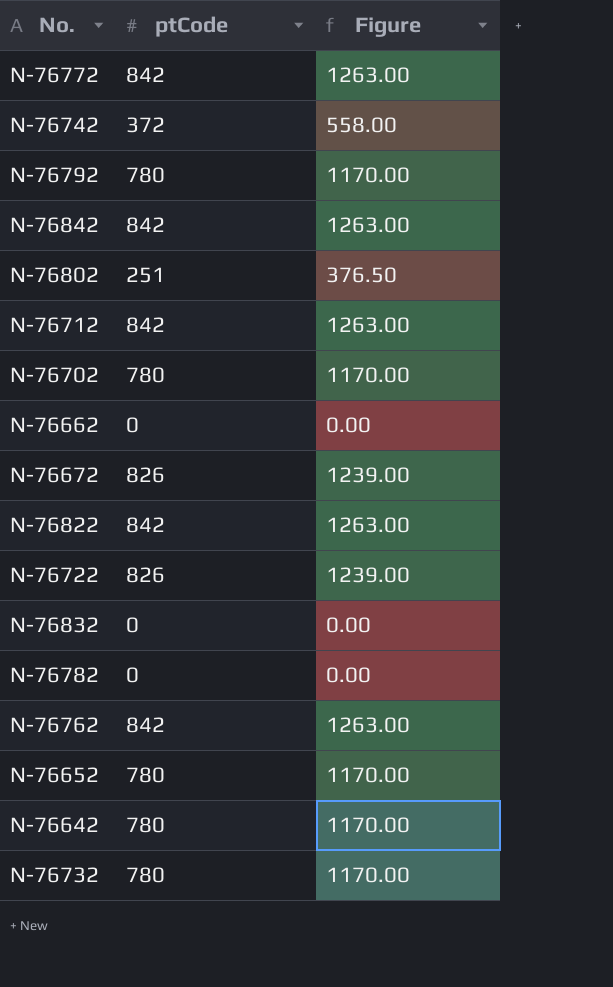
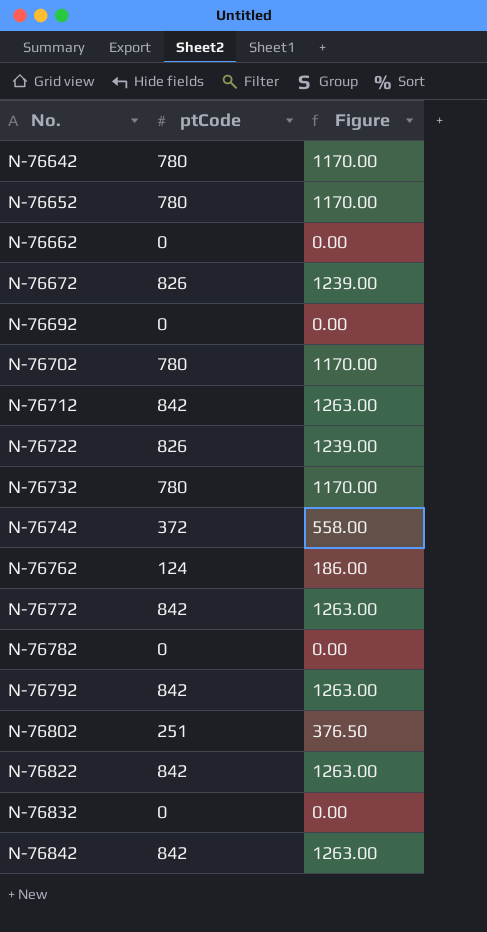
row order: none -> No. ascending
row N-76692: none -> 0 | 0.00
N-76762 | ptCode: 842 -> 124
N-76762 | Figure: 1263.00 -> 186.00
N-76792 | ptCode: 780 -> 842
N-76792 | Figure: 1170.00 -> 1263.00

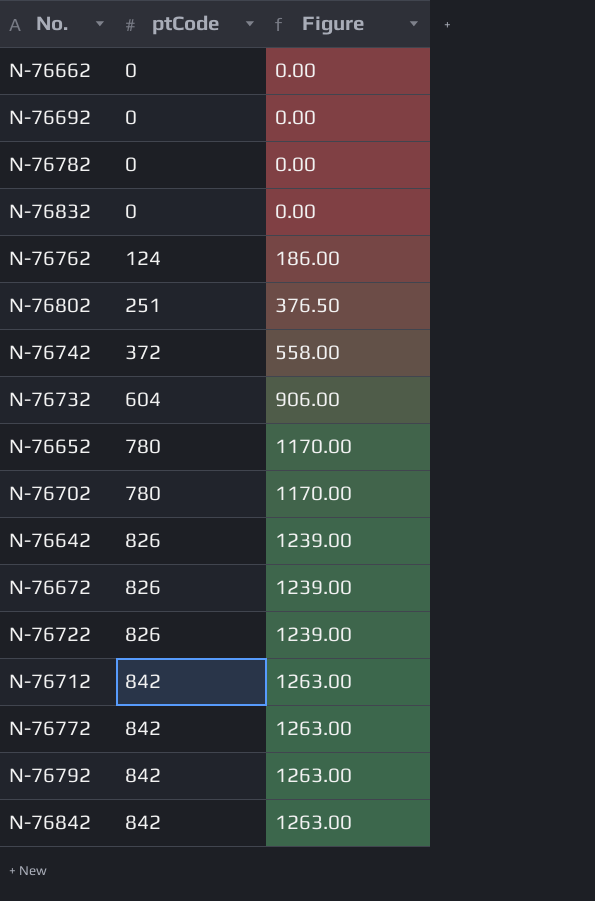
row order: No. ascending -> ptCode ascending
row N-76822: 842 | 1263.00 -> none
N-76732 | ptCode: 780 -> 604
N-76732 | Figure: 1170.00 -> 906.00
N-76642 | ptCode: 780 -> 826
N-76642 | Figure: 1170.00 -> 1239.00

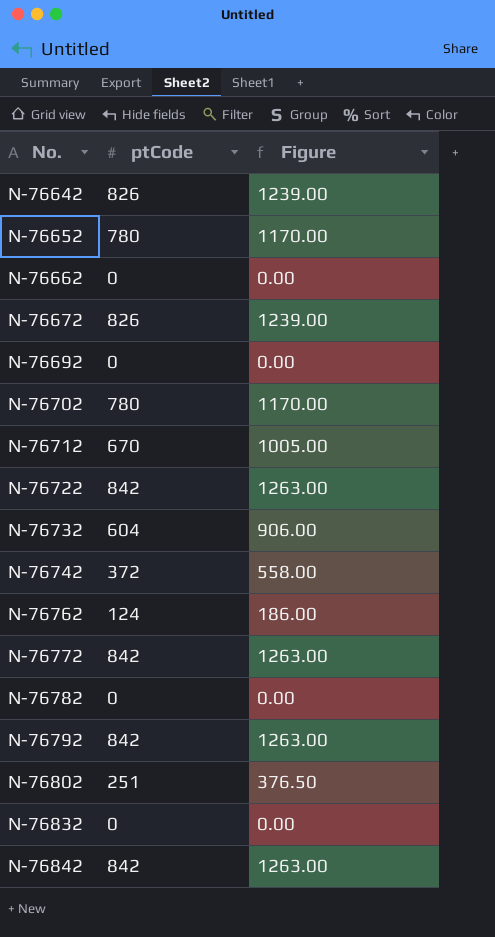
row order: ptCode ascending -> No. ascending
N-76712 | ptCode: 842 -> 670
N-76712 | Figure: 1263.00 -> 1005.00
N-76722 | ptCode: 826 -> 842
N-76722 | Figure: 1239.00 -> 1263.00

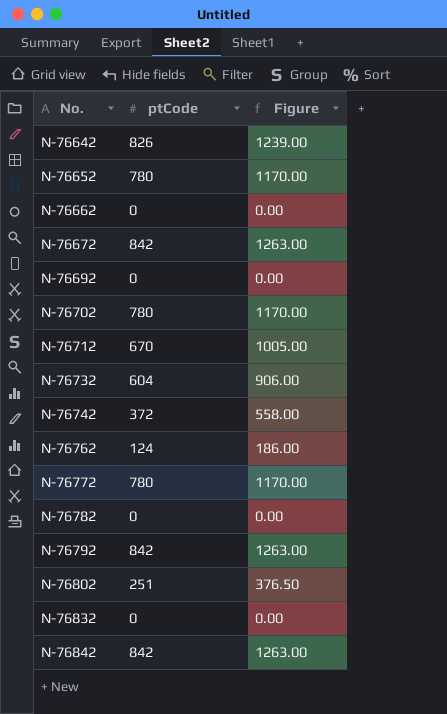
row N-76722: 842 | 1263.00 -> none
N-76672 | ptCode: 826 -> 842
N-76672 | Figure: 1239.00 -> 1263.00
N-76772 | ptCode: 842 -> 780
N-76772 | Figure: 1263.00 -> 1170.00

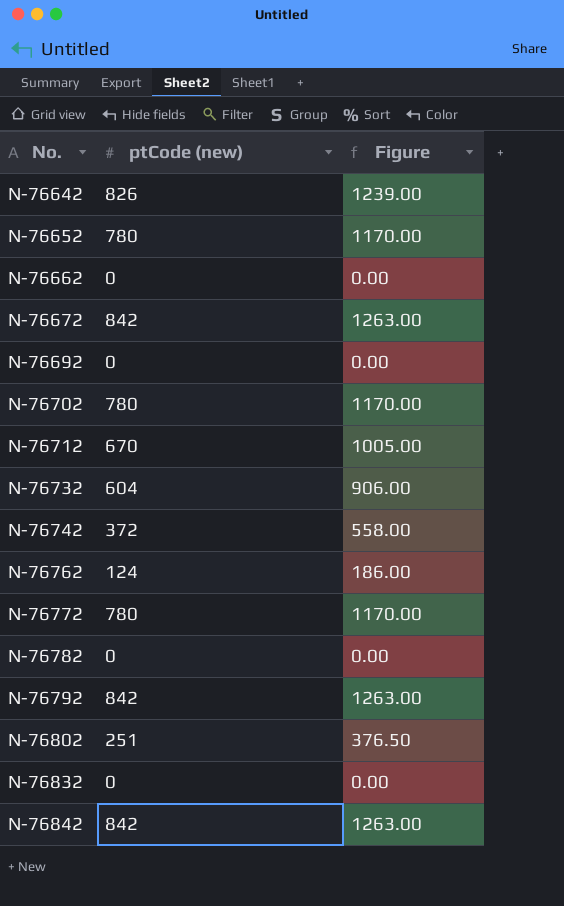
column name: ptCode -> ptCode (new)

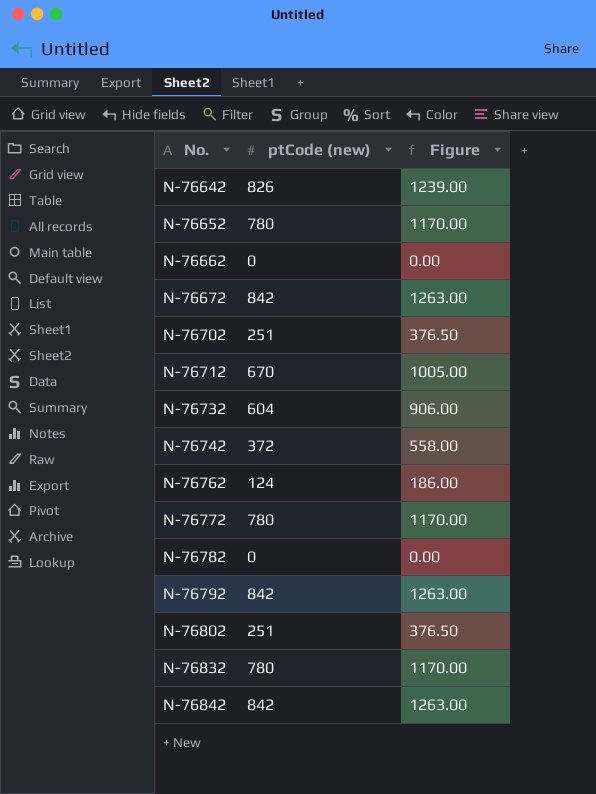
row N-76692: 0 | 0.00 -> none
N-76702 | ptCode (new): 780 -> 251
N-76702 | Figure: 1170.00 -> 376.50
N-76832 | ptCode (new): 0 -> 780
N-76832 | Figure: 0.00 -> 1170.00

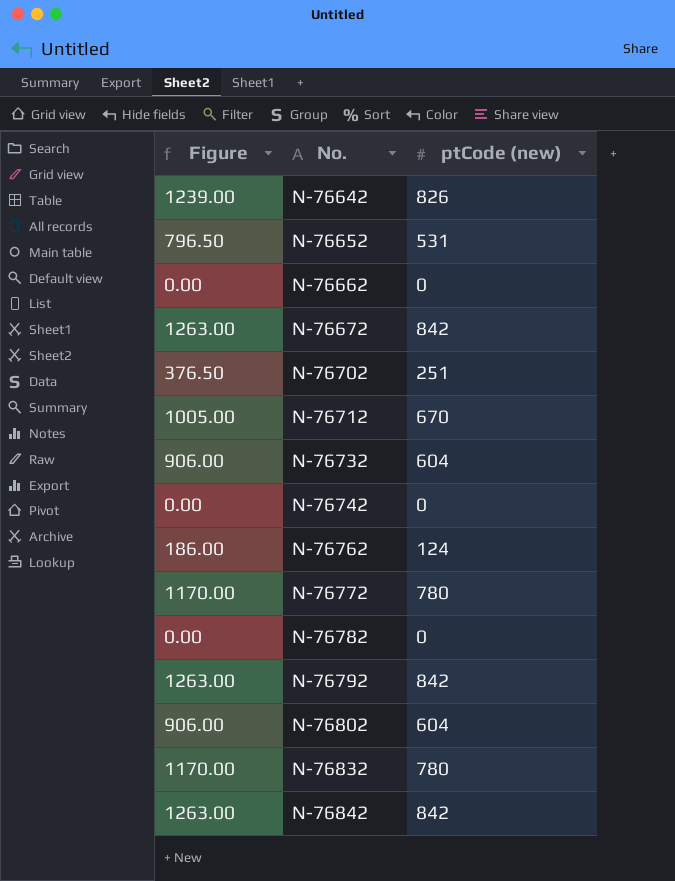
column Figure | position: 3 -> 1
N-76652 | Figure: 1170.00 -> 796.50
N-76652 | ptCode (new): 780 -> 531
N-76742 | Figure: 558.00 -> 0.00
N-76742 | ptCode (new): 372 -> 0
N-76802 | Figure: 376.50 -> 906.00
N-76802 | ptCode (new): 251 -> 604

